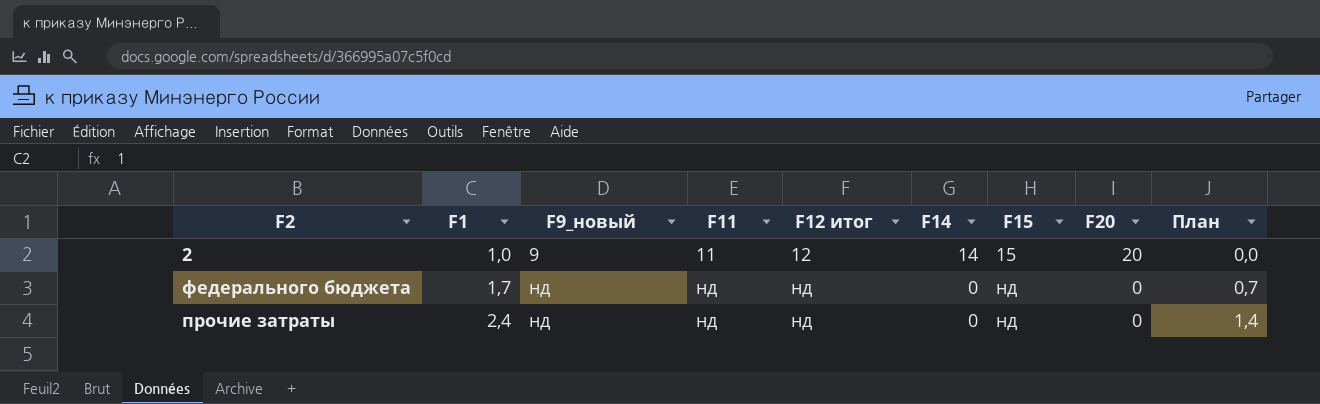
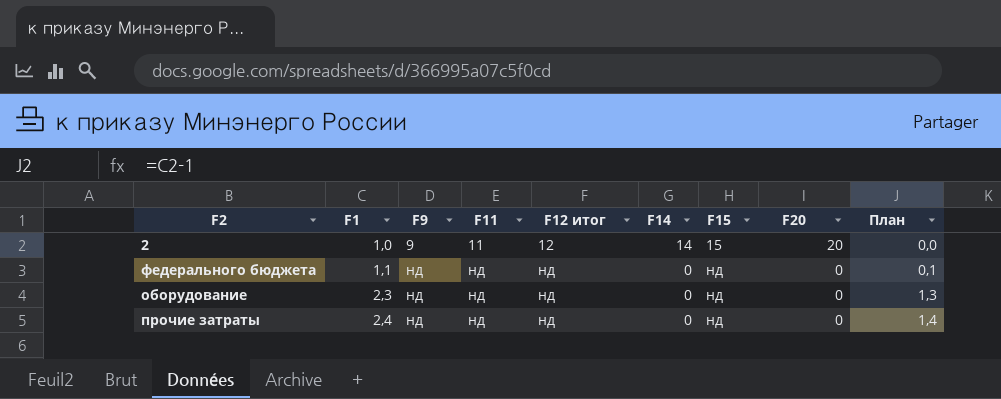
column name: F9_новый -> F9
федерального бюджета | F1: 1,7 -> 1,1
федерального бюджета | План: 0,7 -> 0,1
row оборудование: none -> 2,3 | нд | нд | нд | 0 | нд | 0 | 1,3

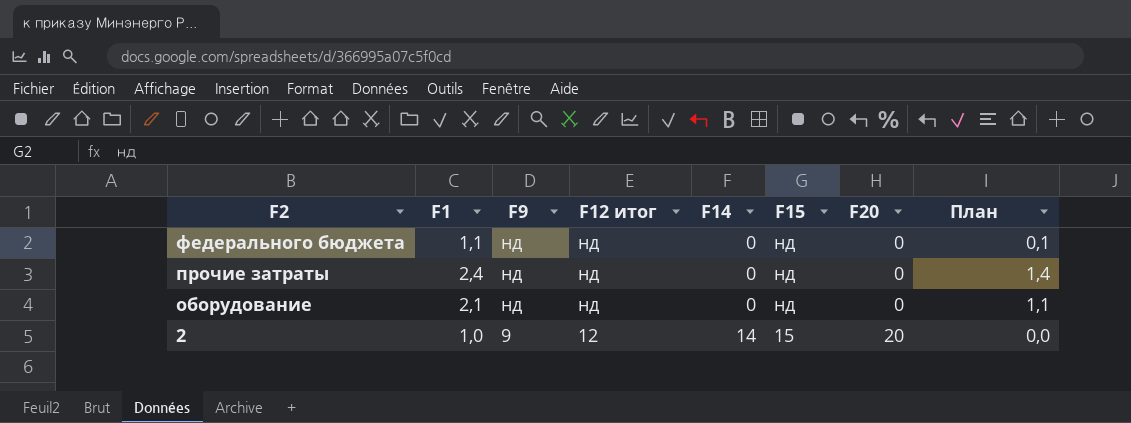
row order: F1 ascending -> F2 descending
column F11 | position: 4 -> none
оборудование | F1: 2,3 -> 2,1
оборудование | План: 1,3 -> 1,1

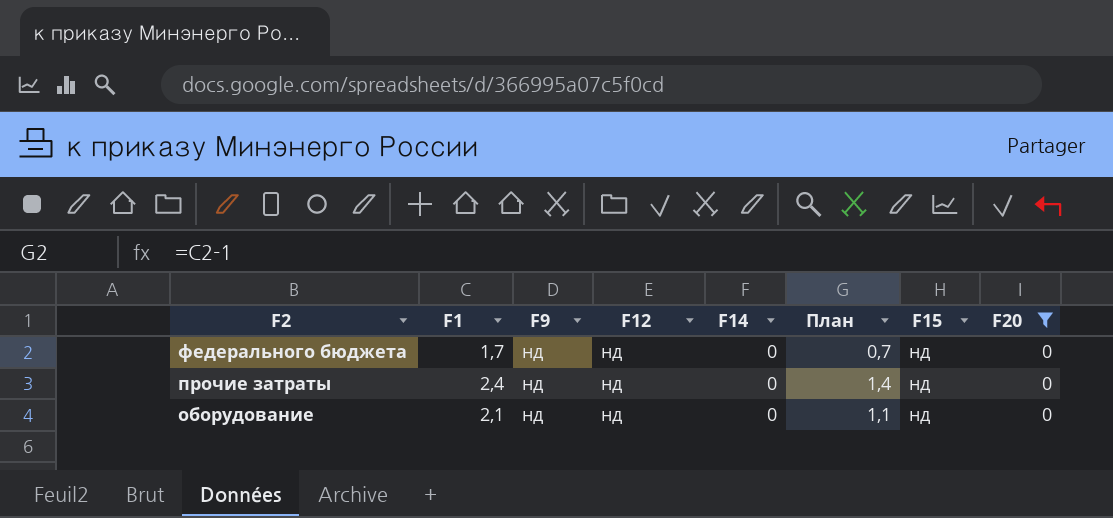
filter: none -> F20 = 0
column name: F12 итог -> F12
column План | position: 8 -> 6
федерального бюджета | F1: 1,1 -> 1,7
федерального бюджета | План: 0,1 -> 0,7

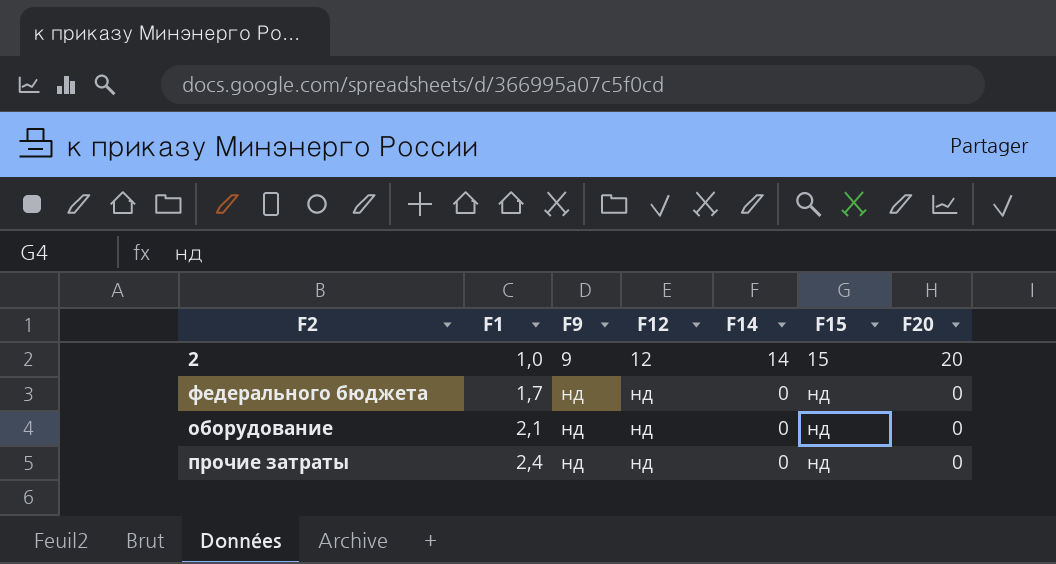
filter: F20 = 0 -> none
row order: F2 descending -> F1 ascending
column План | formula: [F1] - 1 -> none

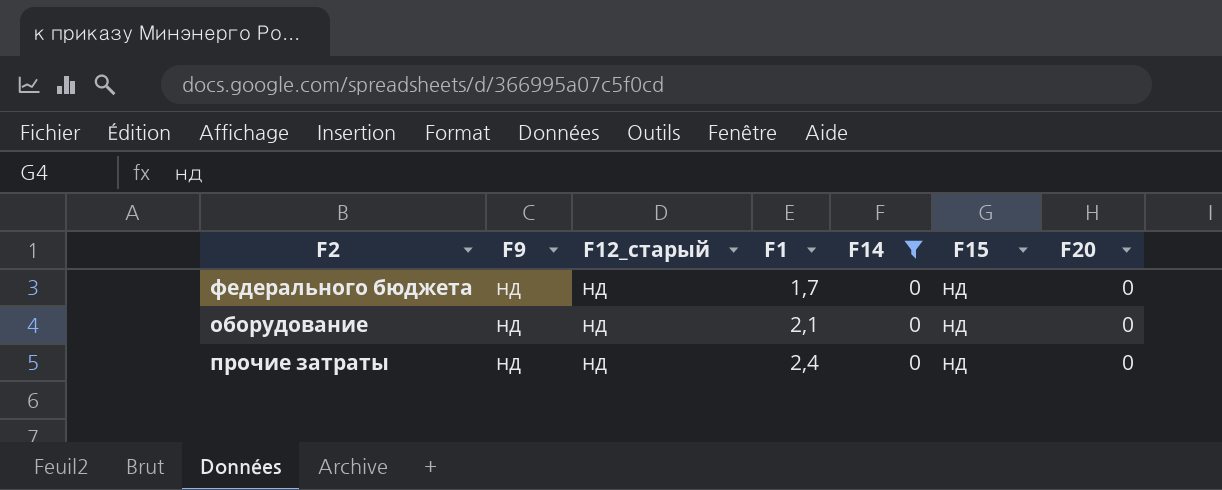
filter: none -> F14 = 0
column name: F12 -> F12_старый
column F1 | position: 2 -> 4

